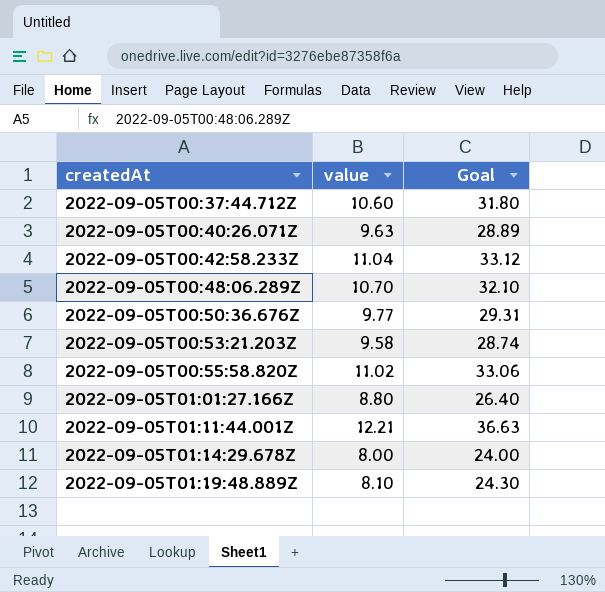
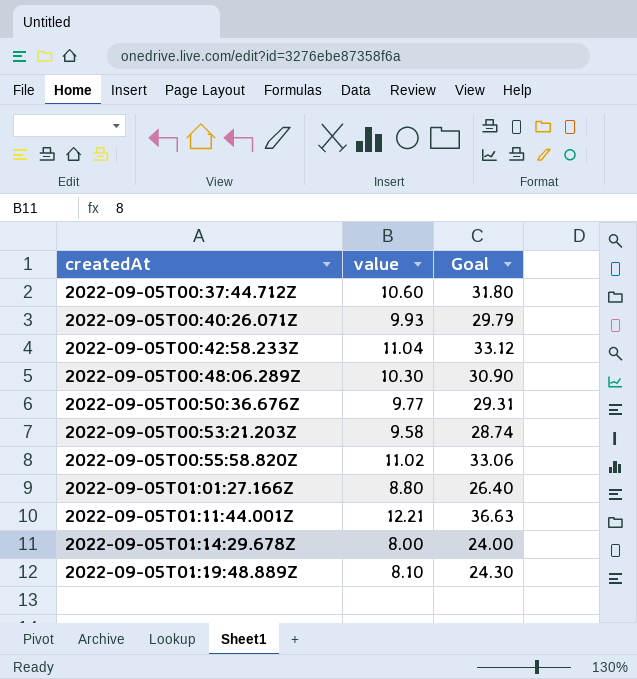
2022-09-05T00:40:26.071Z | value: 9.63 -> 9.93
2022-09-05T00:40:26.071Z | Goal: 28.89 -> 29.79
2022-09-05T00:48:06.289Z | value: 10.70 -> 10.30
2022-09-05T00:48:06.289Z | Goal: 32.10 -> 30.90

